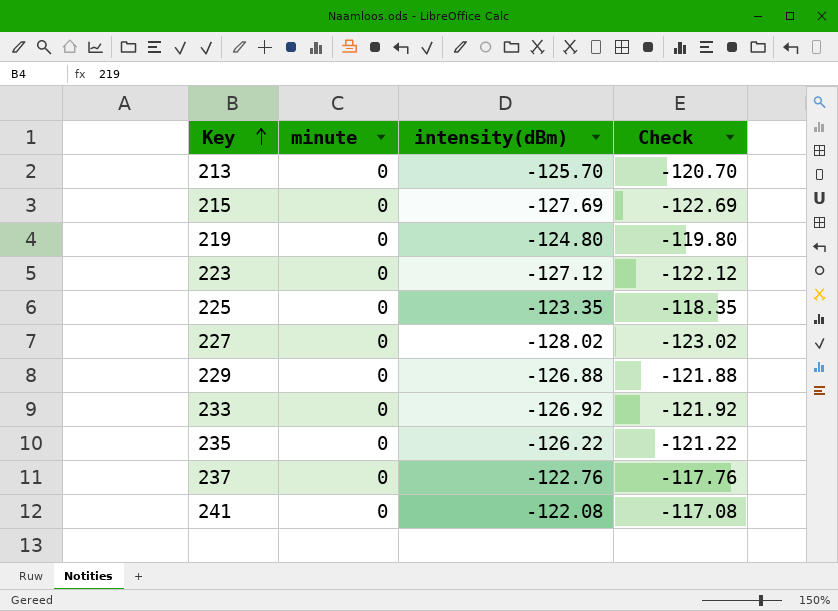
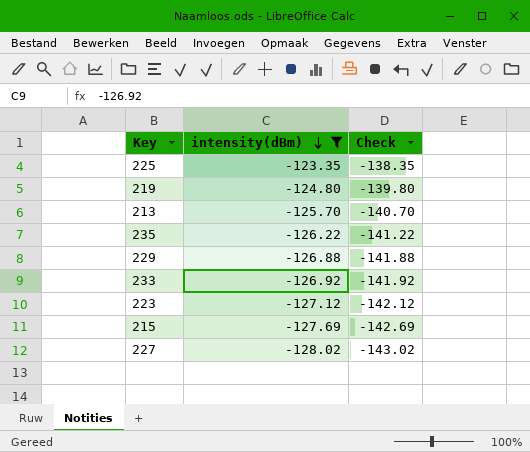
filter: none -> intensity(dBm) <= -123.35
row order: Key ascending -> intensity(dBm) descending
column minute | position: 2 -> none
column Check | formula: [intensity(dBm)] + 5 -> [intensity(dBm)] - 15

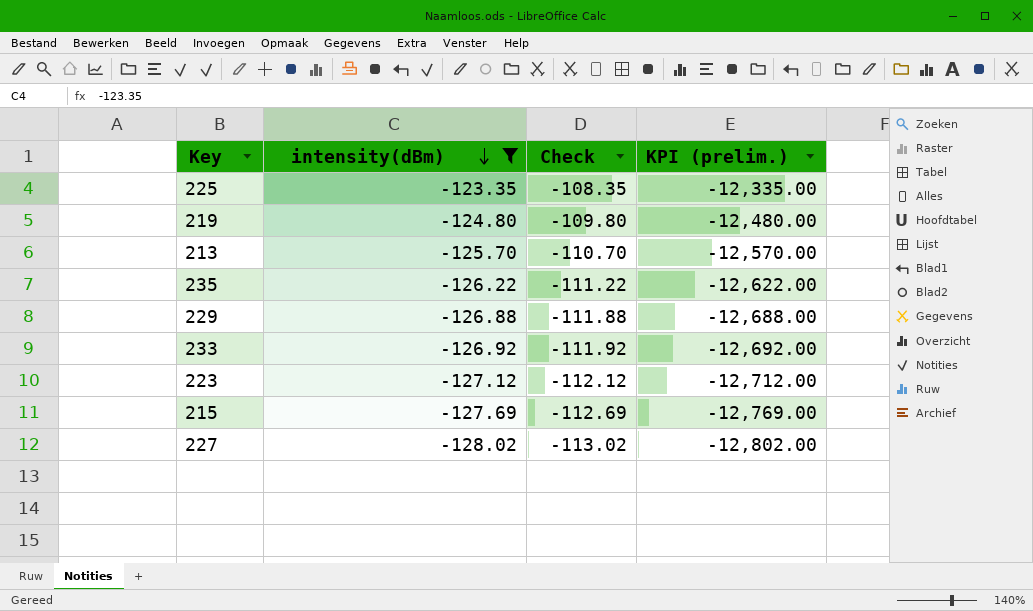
column Check | formula: [intensity(dBm)] - 15 -> [intensity(dBm)] + 15
column KPI (prelim.) | formula: none -> [intensity(dBm)] * 100

